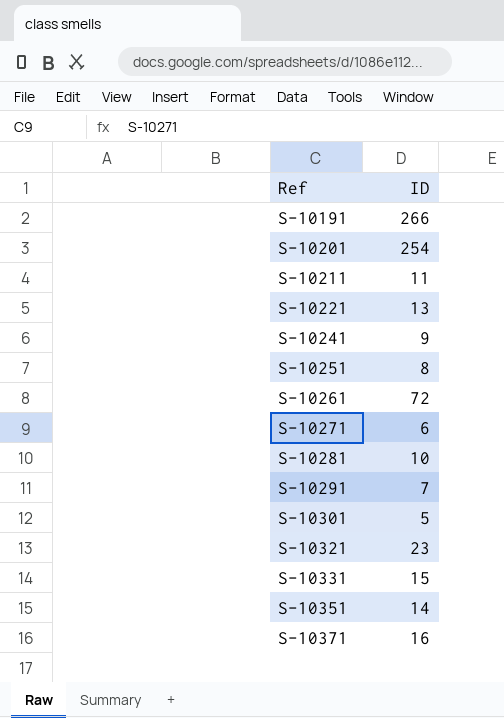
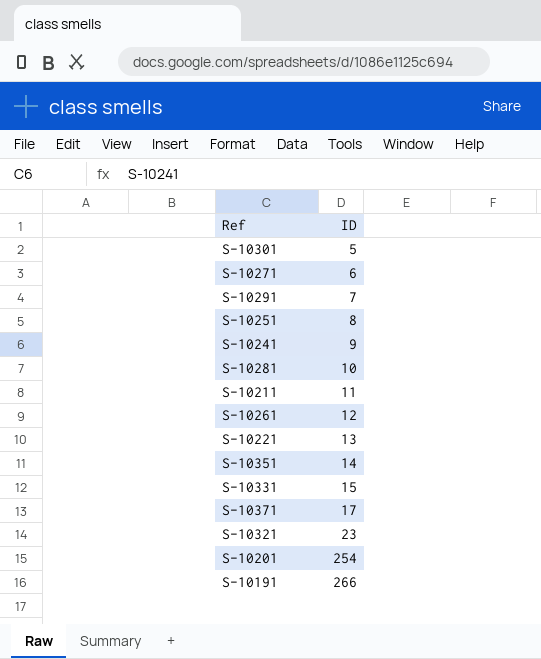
row order: Ref ascending -> ID ascending
S-10261 | ID: 72 -> 12
S-10371 | ID: 16 -> 17

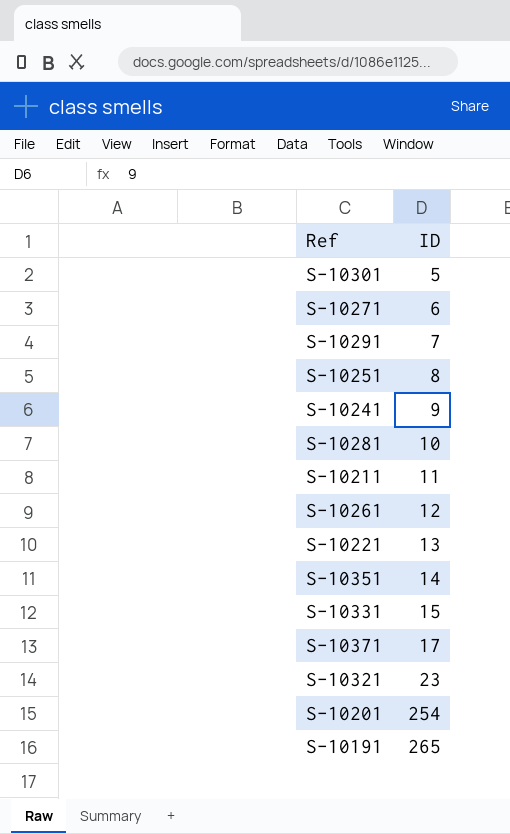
S-10191 | ID: 266 -> 265

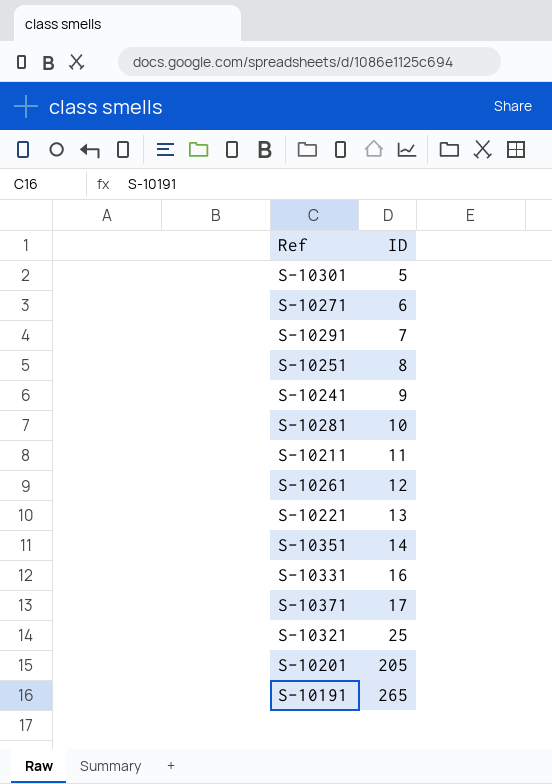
S-10331 | ID: 15 -> 16
S-10321 | ID: 23 -> 25
S-10201 | ID: 254 -> 205

